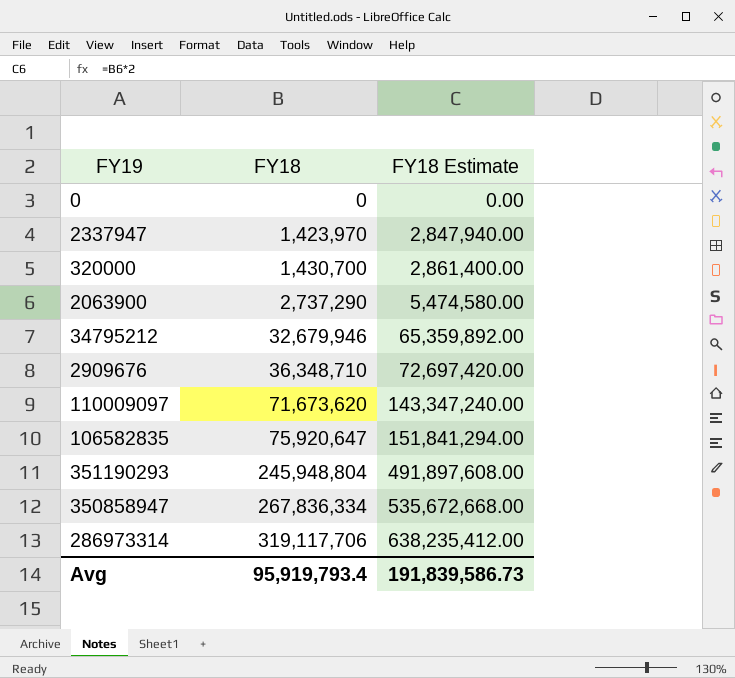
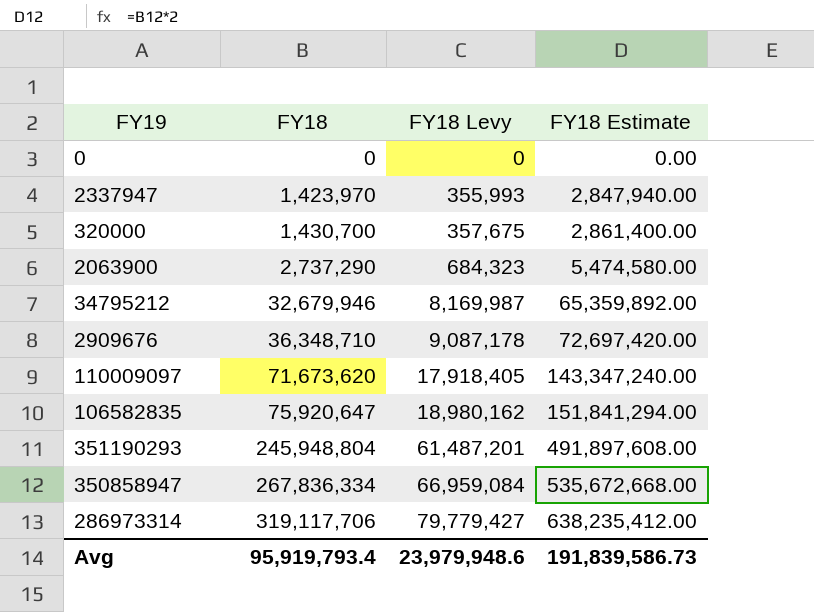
column FY18 Levy | formula: none -> [FY18] * 0.25

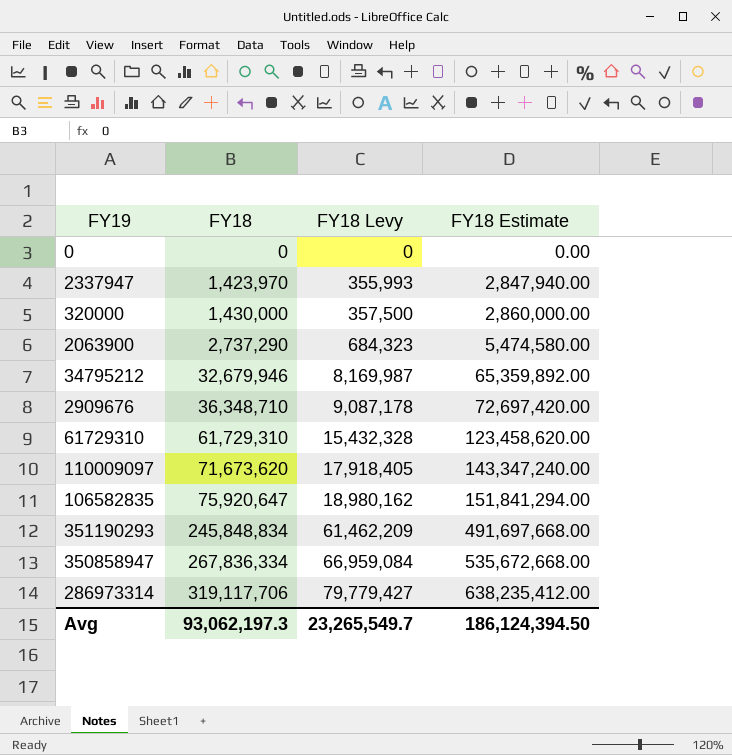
320000 | FY18: 1,430,700 -> 1,430,000
320000 | FY18 Levy: 357,675 -> 357,500
320000 | FY18 Estimate: 2,861,400.00 -> 2,860,000.00
row 61729310: none -> 61,729,310 | 15,432,328 | 123,458,620.00
351190293 | FY18: 245,948,804 -> 245,848,834
351190293 | FY18 Levy: 61,487,201 -> 61,462,209
351190293 | FY18 Estimate: 491,897,608.00 -> 491,697,668.00
Avg | FY18: 95,919,793.4 -> 93,062,197.3
Avg | FY18 Levy: 23,979,948.6 -> 23,265,549.7
Avg | FY18 Estimate: 191,839,586.73 -> 186,124,394.50

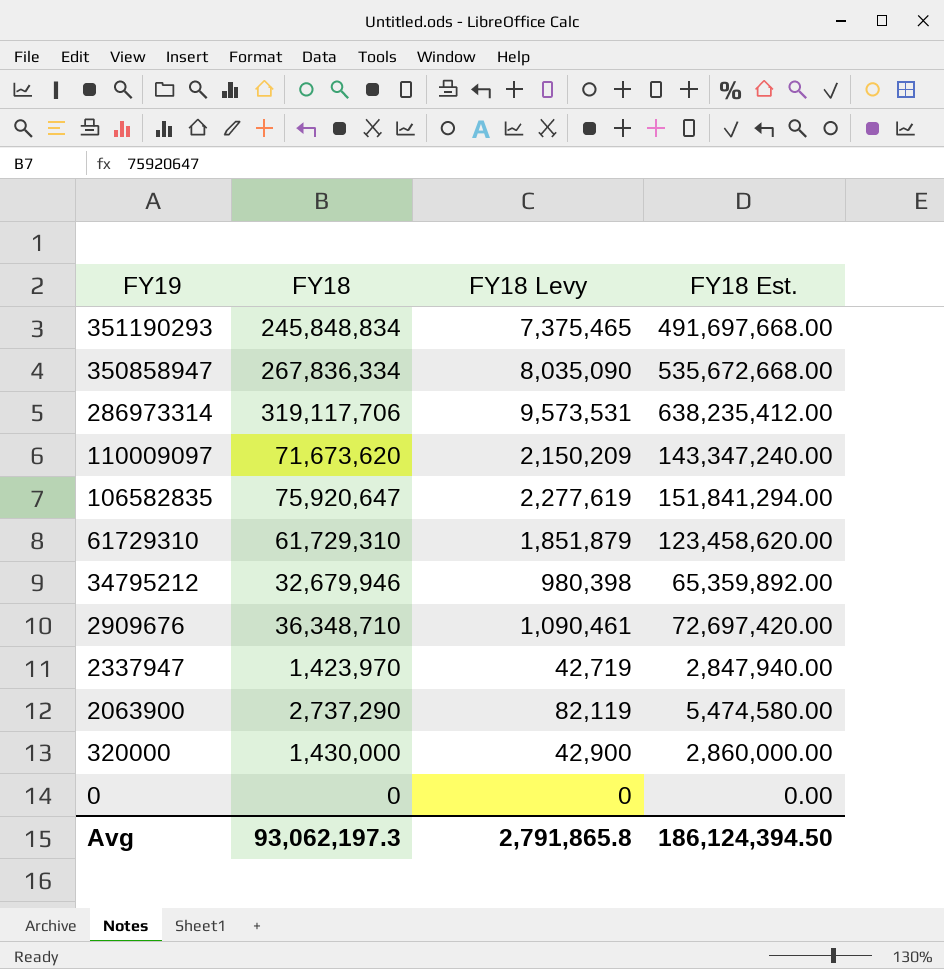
row order: FY18 ascending -> FY19 descending
column FY18 Levy | formula: [FY18] * 0.25 -> [FY18] * 0.03
column name: FY18 Estimate -> FY18 Est.
Avg | FY18 Levy: 23,265,549.7 -> 2,791,865.8

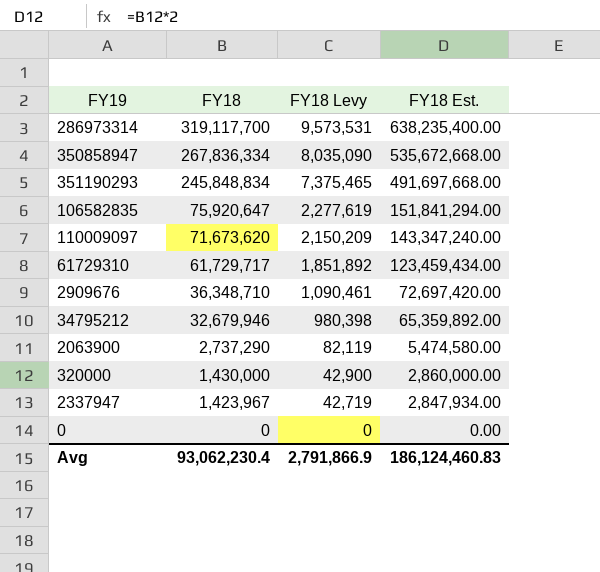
row order: FY19 descending -> FY18 descending
286973314 | FY18: 319,117,706 -> 319,117,700
286973314 | FY18 Est.: 638,235,412.00 -> 638,235,400.00
61729310 | FY18: 61,729,310 -> 61,729,717
61729310 | FY18 Levy: 1,851,879 -> 1,851,892
61729310 | FY18 Est.: 123,458,620.00 -> 123,459,434.00
2337947 | FY18: 1,423,970 -> 1,423,967
2337947 | FY18 Est.: 2,847,940.00 -> 2,847,934.00
Avg | FY18: 93,062,197.3 -> 93,062,230.4
Avg | FY18 Levy: 2,791,865.8 -> 2,791,866.9
Avg | FY18 Est.: 186,124,394.50 -> 186,124,460.83

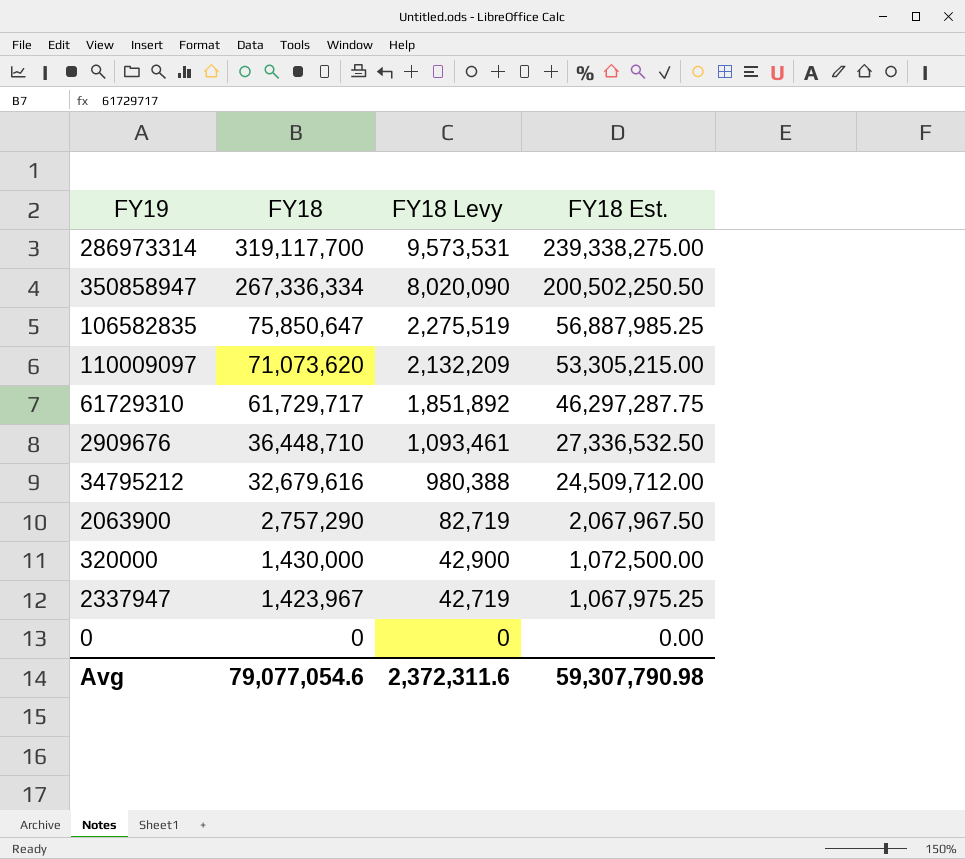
column FY18 Est. | formula: [FY18] * 2 -> [FY18] * 0.75
row 351190293: 245,848,834 | 7,375,465 | 491,697,668.00 -> none
350858947 | FY18: 267,836,334 -> 267,336,334
350858947 | FY18 Levy: 8,035,090 -> 8,020,090
106582835 | FY18: 75,920,647 -> 75,850,647
106582835 | FY18 Levy: 2,277,619 -> 2,275,519
110009097 | FY18: 71,673,620 -> 71,073,620
110009097 | FY18 Levy: 2,150,209 -> 2,132,209
2909676 | FY18: 36,348,710 -> 36,448,710
2909676 | FY18 Levy: 1,090,461 -> 1,093,461
34795212 | FY18: 32,679,946 -> 32,679,616
34795212 | FY18 Levy: 980,398 -> 980,388
2063900 | FY18: 2,737,290 -> 2,757,290
2063900 | FY18 Levy: 82,119 -> 82,719
Avg | FY18: 93,062,230.4 -> 79,077,054.6
Avg | FY18 Levy: 2,791,866.9 -> 2,372,311.6
Avg | FY18 Est.: 186,124,460.83 -> 59,307,790.98

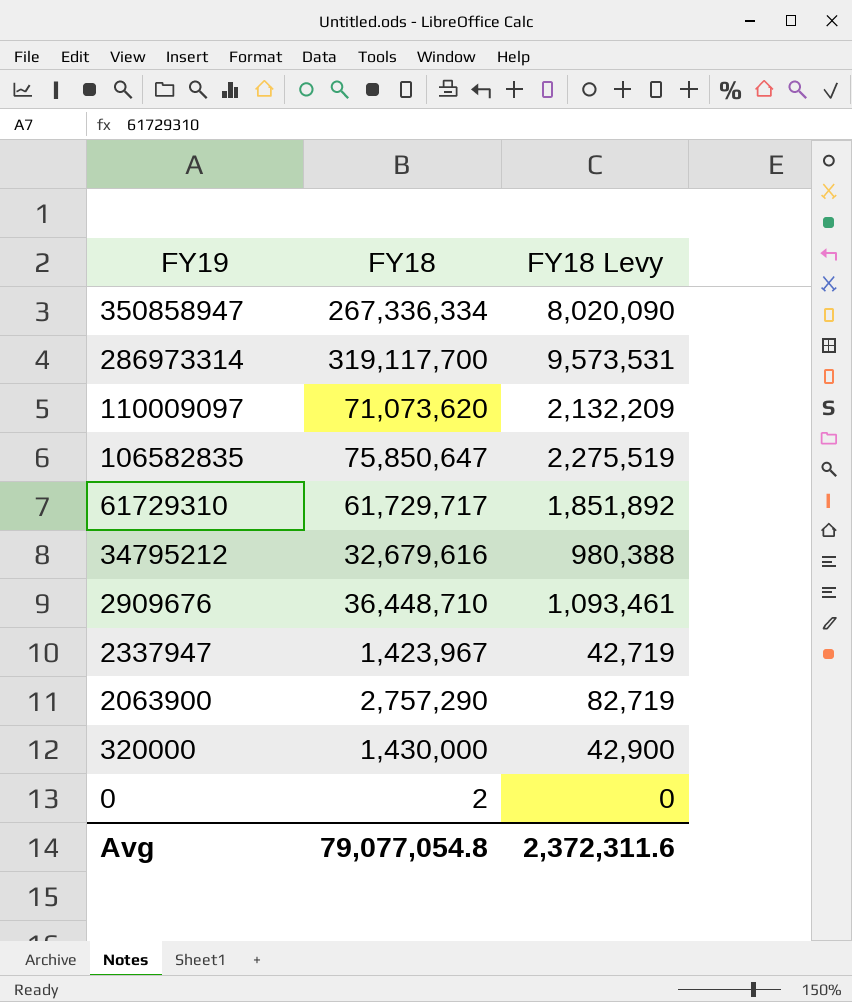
row order: FY18 descending -> FY19 descending
column FY18 Est. | formula: [FY18] * 0.75 -> none
0 | FY18: 0 -> 2
Avg | FY18: 79,077,054.6 -> 79,077,054.8

